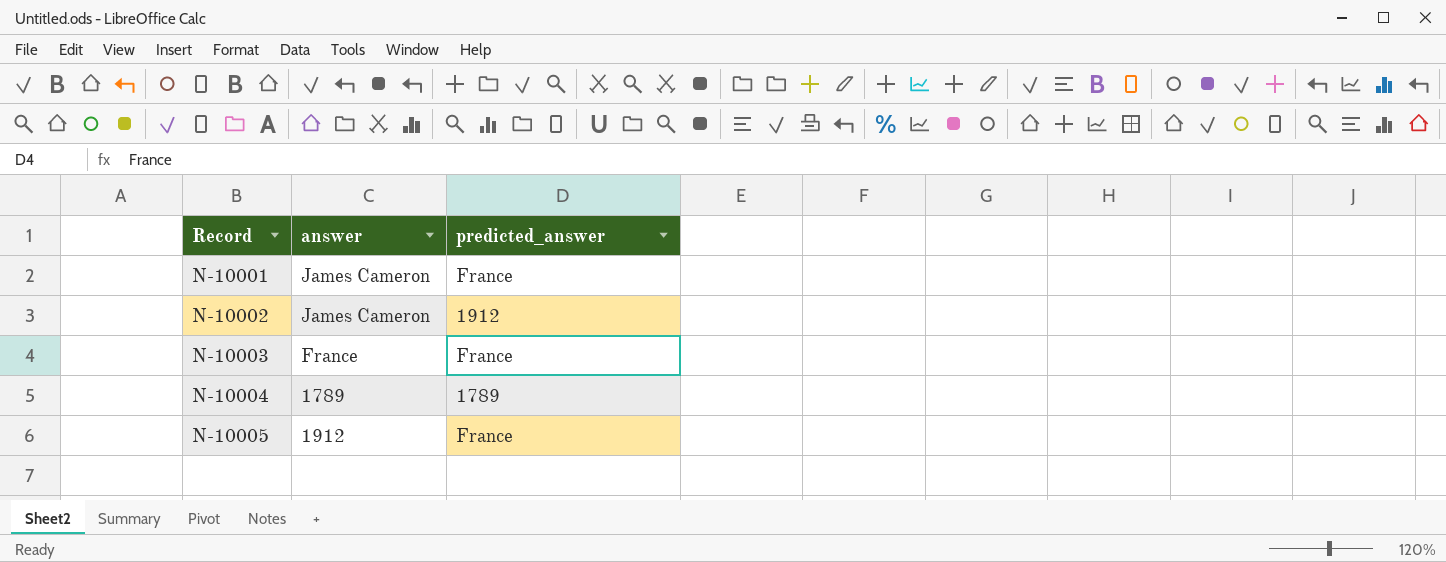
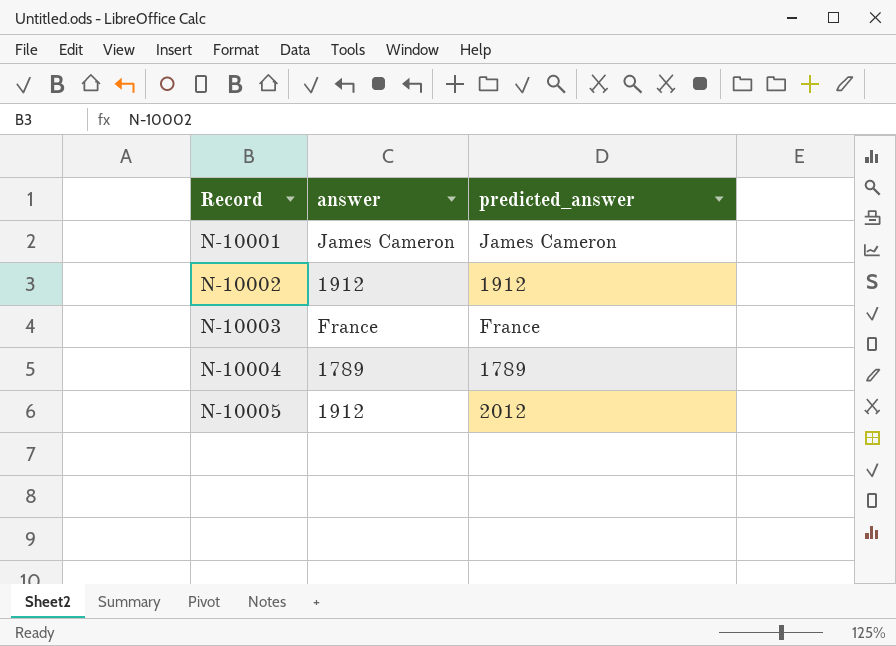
N-10001 | predicted_answer: France -> James Cameron
N-10002 | answer: James Cameron -> 1912
N-10005 | predicted_answer: France -> 2012

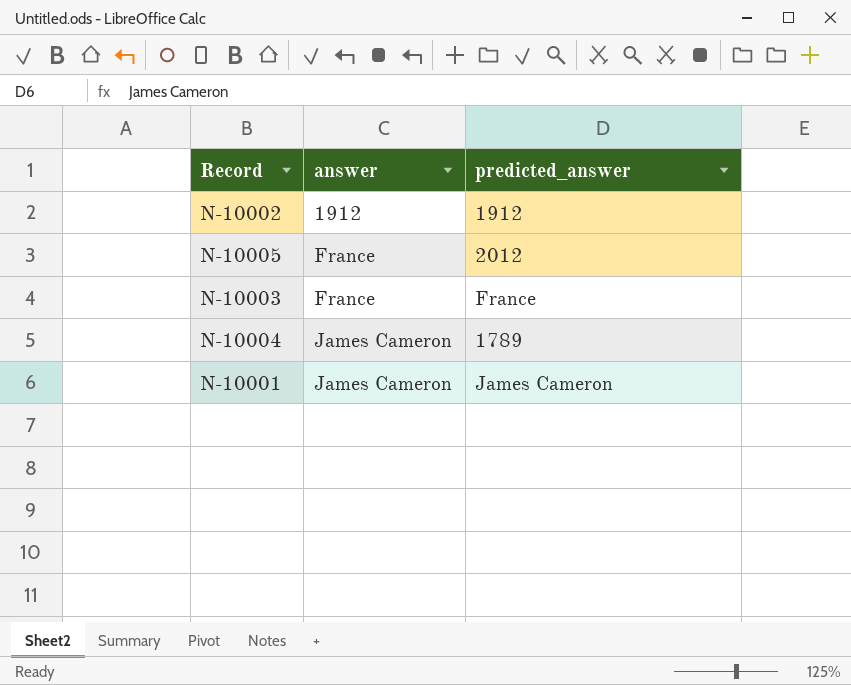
row order: Record ascending -> answer ascending
N-10005 | answer: 1912 -> France
N-10004 | answer: 1789 -> James Cameron

